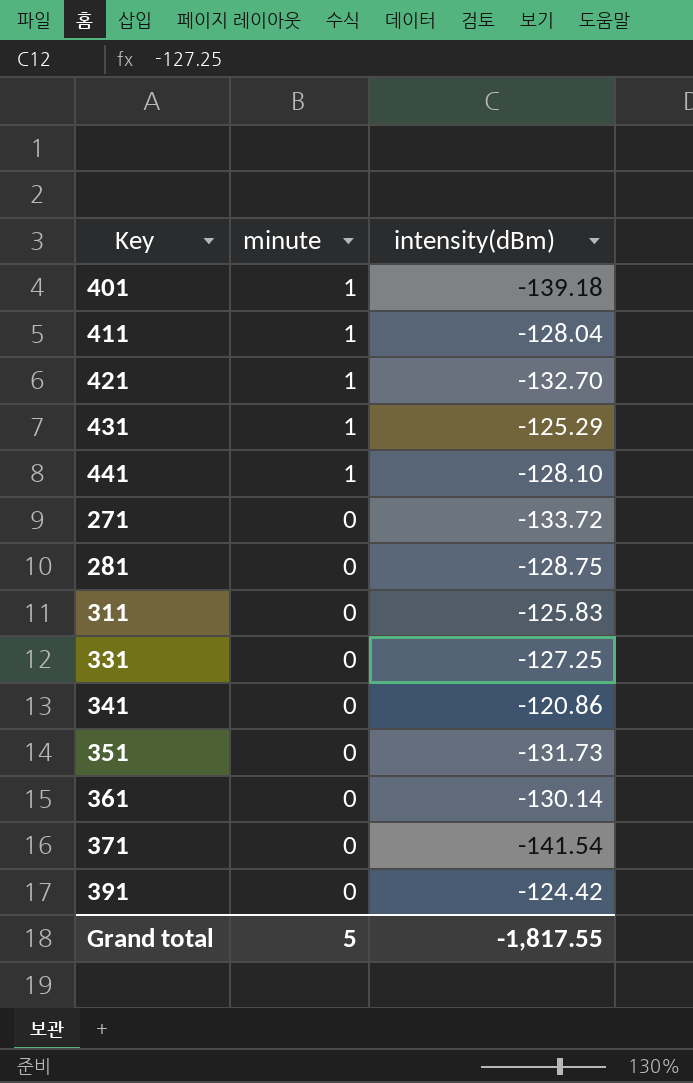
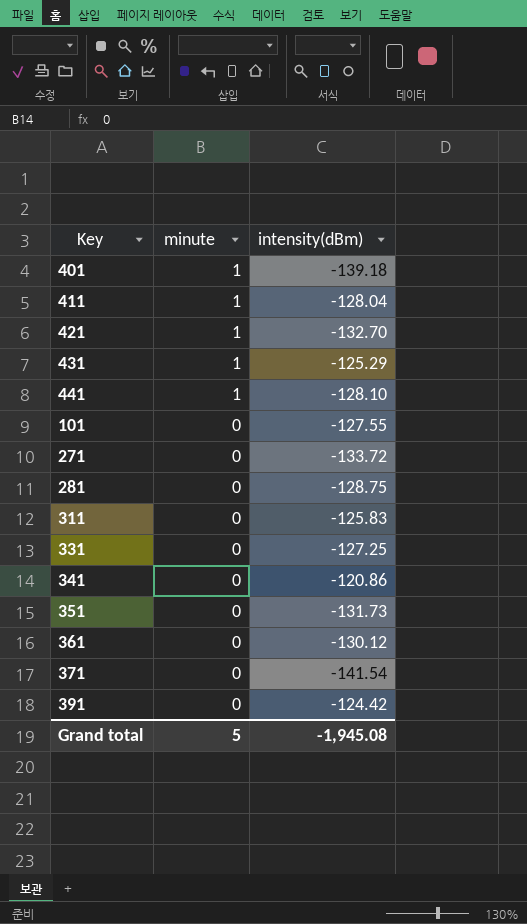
row 101: none -> 0 | -127.55
361 | intensity(dBm): -130.14 -> -130.12
Grand total | intensity(dBm): -1,817.55 -> -1,945.08

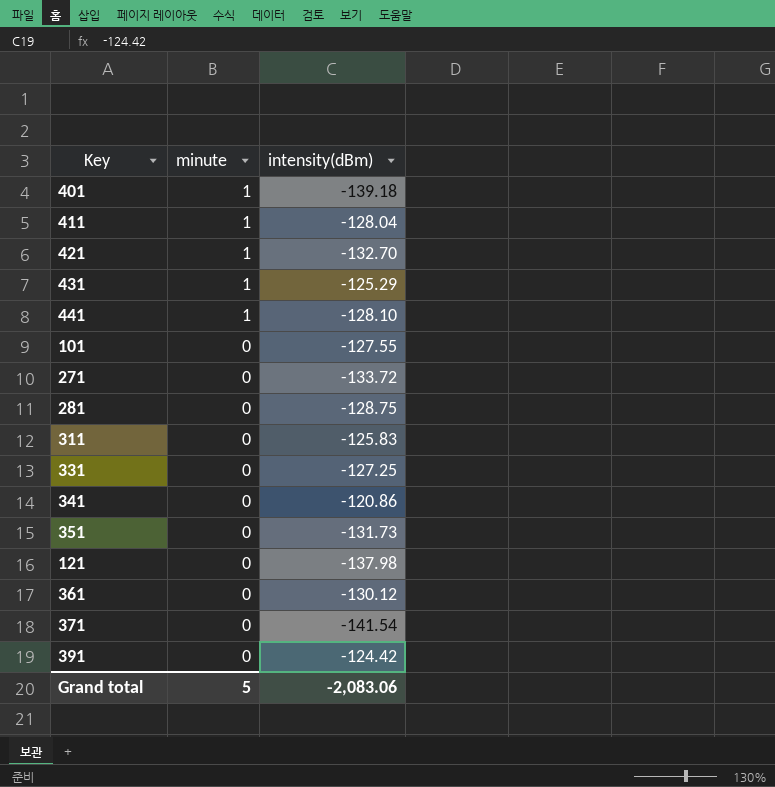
row 121: none -> 0 | -137.98
Grand total | intensity(dBm): -1,945.08 -> -2,083.06

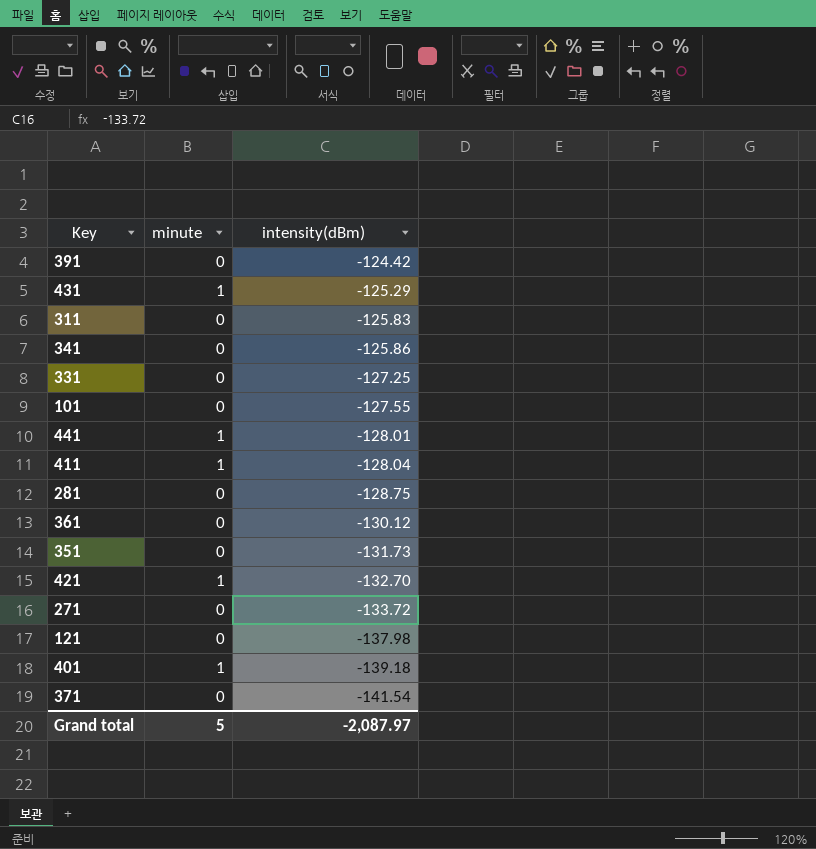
row order: minute descending -> intensity(dBm) descending
341 | intensity(dBm): -120.86 -> -125.86
441 | intensity(dBm): -128.10 -> -128.01
Grand total | intensity(dBm): -2,083.06 -> -2,087.97

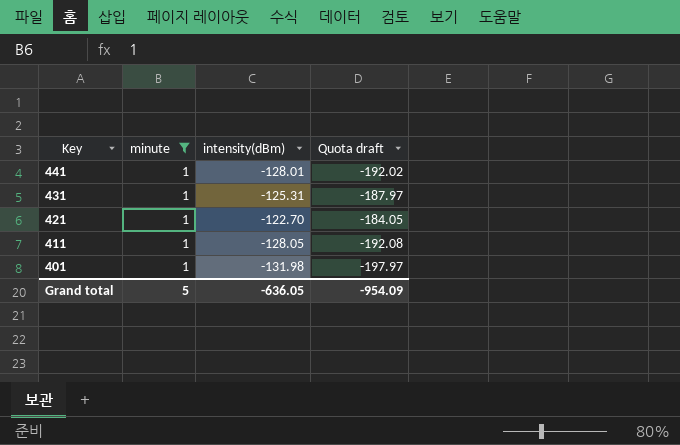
filter: none -> minute = 1
row order: intensity(dBm) descending -> Key descending
column Quota draft | formula: none -> [intensity(dBm)] * 1.5
431 | intensity(dBm): -125.29 -> -125.31
421 | intensity(dBm): -132.70 -> -122.70
411 | intensity(dBm): -128.04 -> -128.05
401 | intensity(dBm): -139.18 -> -131.98
Grand total | intensity(dBm): -2,087.97 -> -636.05

